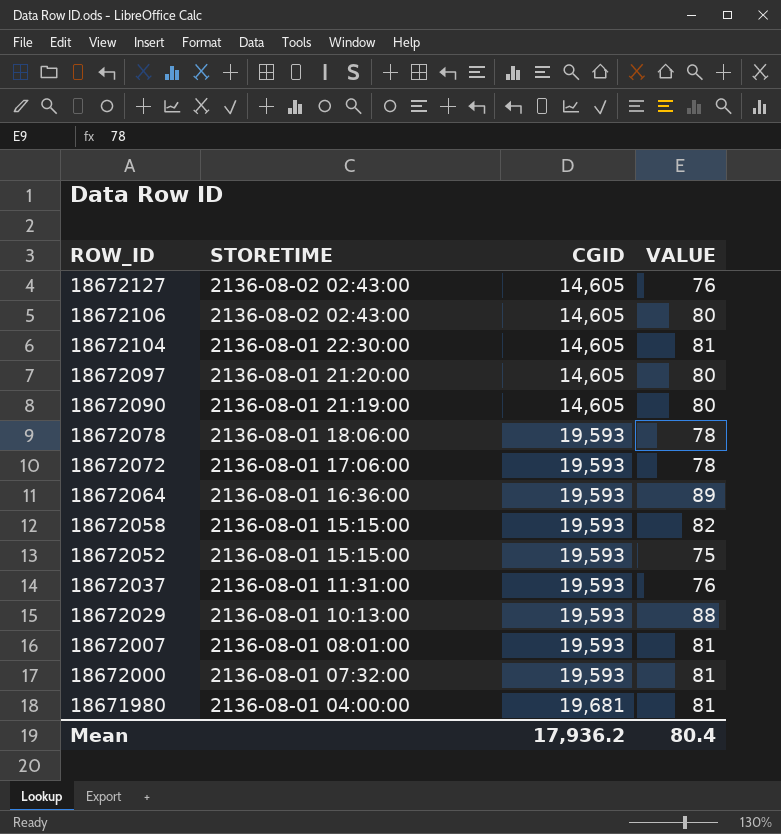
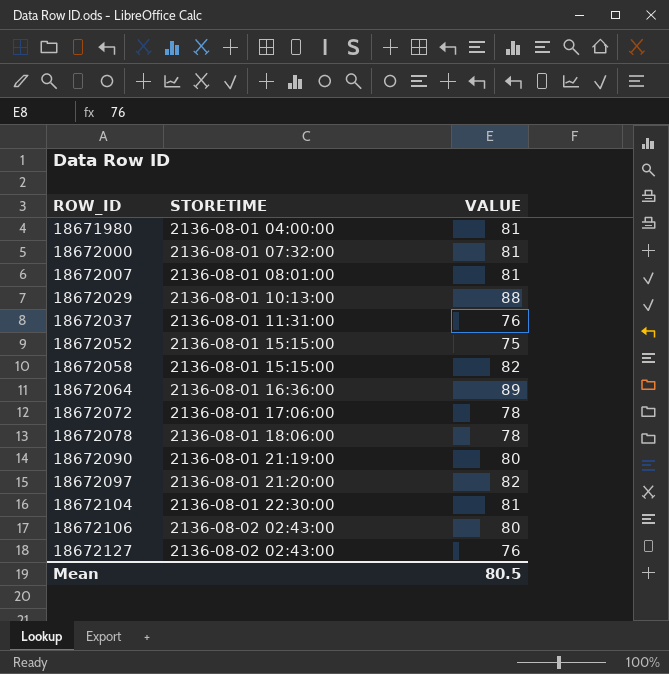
row order: ROW_ID descending -> ROW_ID ascending
column CGID | position: 3 -> none
18672097 | VALUE: 80 -> 82
Mean | VALUE: 80.4 -> 80.5

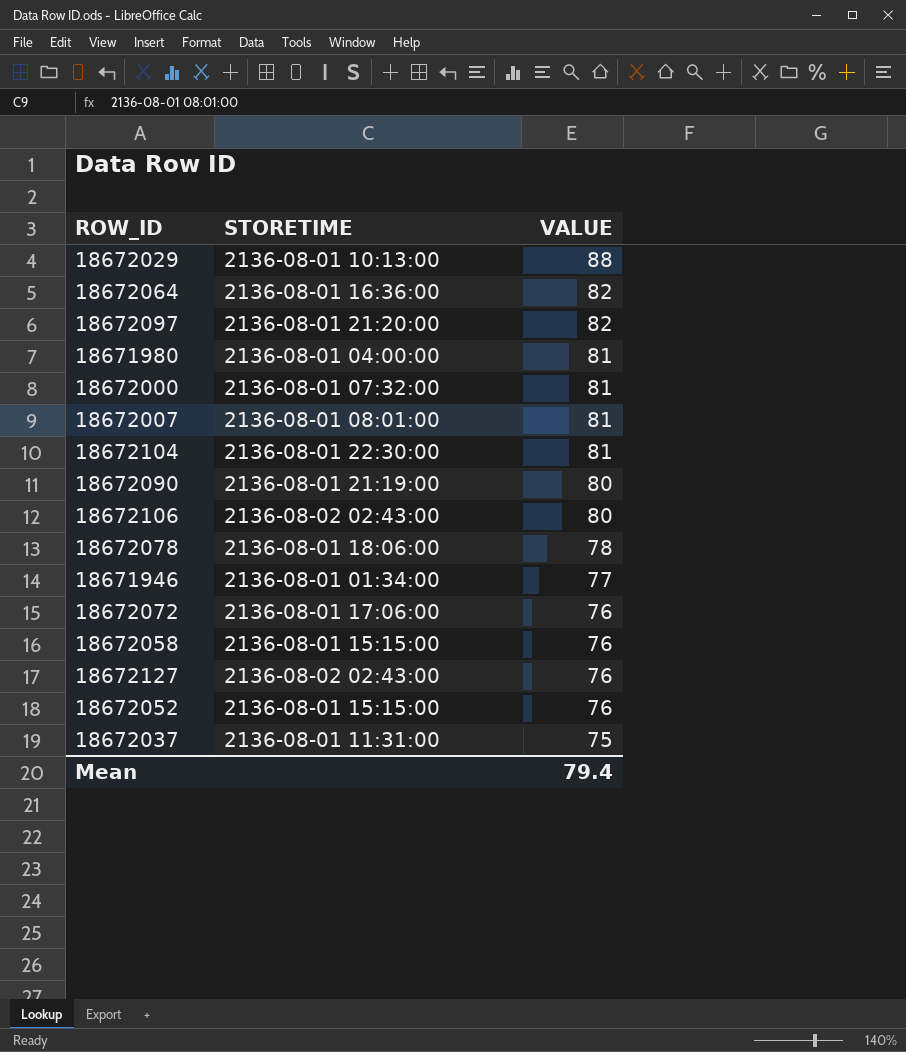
row order: ROW_ID ascending -> VALUE descending
18672064 | VALUE: 89 -> 82
row 18671946: none -> 2136-08-01 01:34:00 | 77
18672072 | VALUE: 78 -> 76
18672058 | VALUE: 82 -> 76
18672052 | VALUE: 75 -> 76
18672037 | VALUE: 76 -> 75
Mean | VALUE: 80.5 -> 79.4

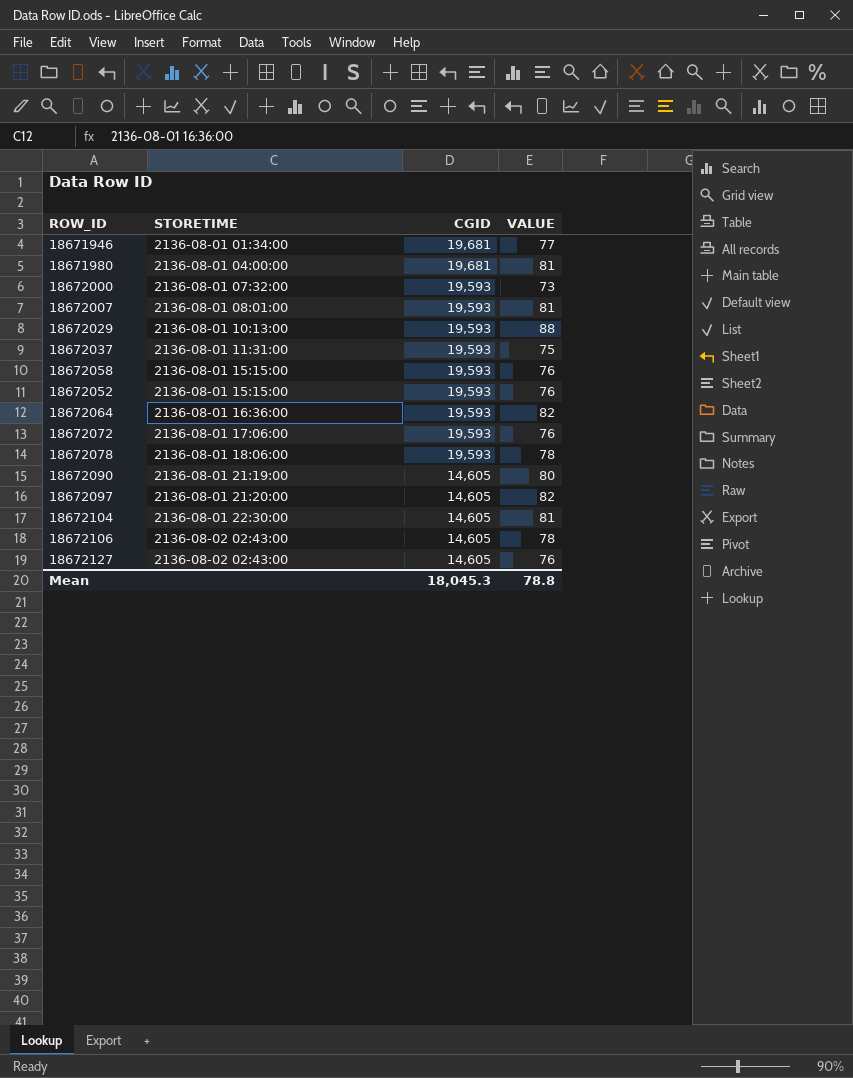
row order: VALUE descending -> STORETIME ascending
column CGID | position: none -> 3
18672000 | VALUE: 81 -> 73
18672106 | VALUE: 80 -> 78
Mean | VALUE: 79.4 -> 78.8

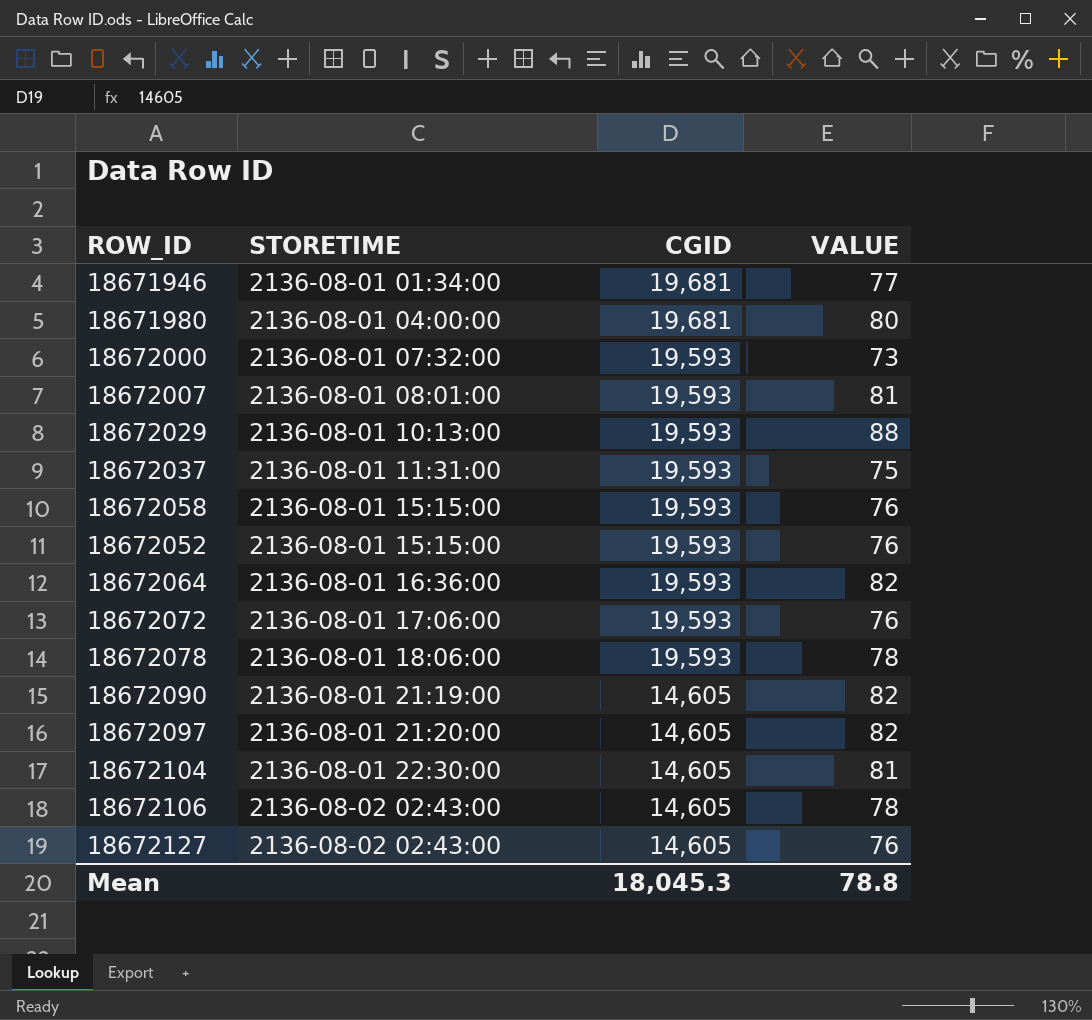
18671980 | VALUE: 81 -> 80
18672090 | VALUE: 80 -> 82

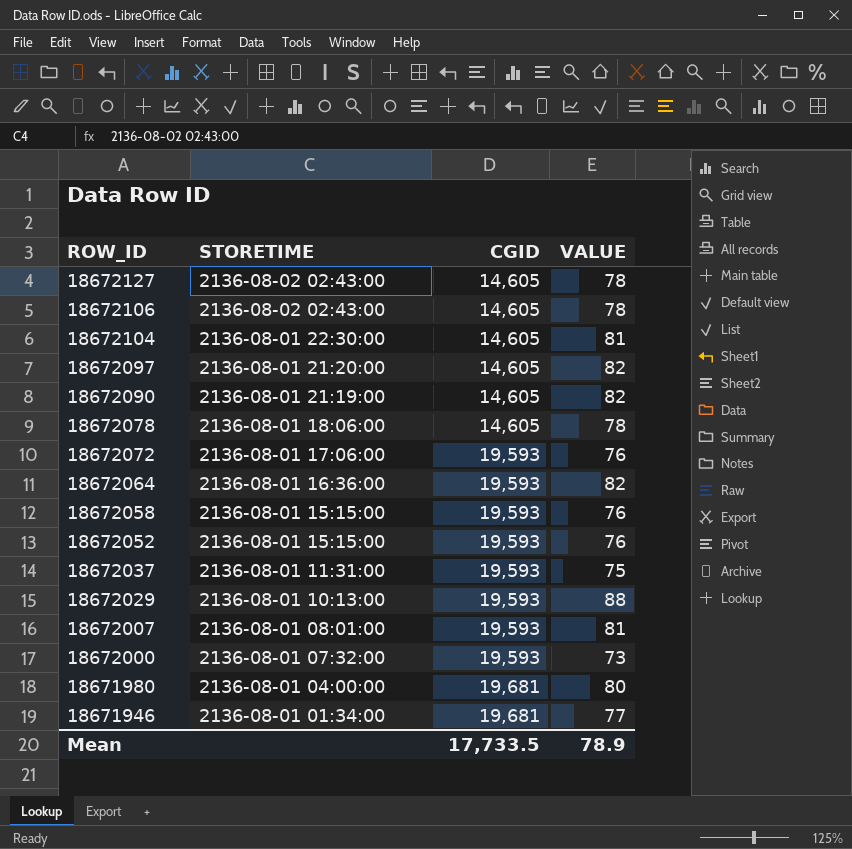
row order: STORETIME ascending -> ROW_ID descending
18672127 | VALUE: 76 -> 78
18672078 | CGID: 19,593 -> 14,605
Mean | CGID: 18,045.3 -> 17,733.5
Mean | VALUE: 78.8 -> 78.9

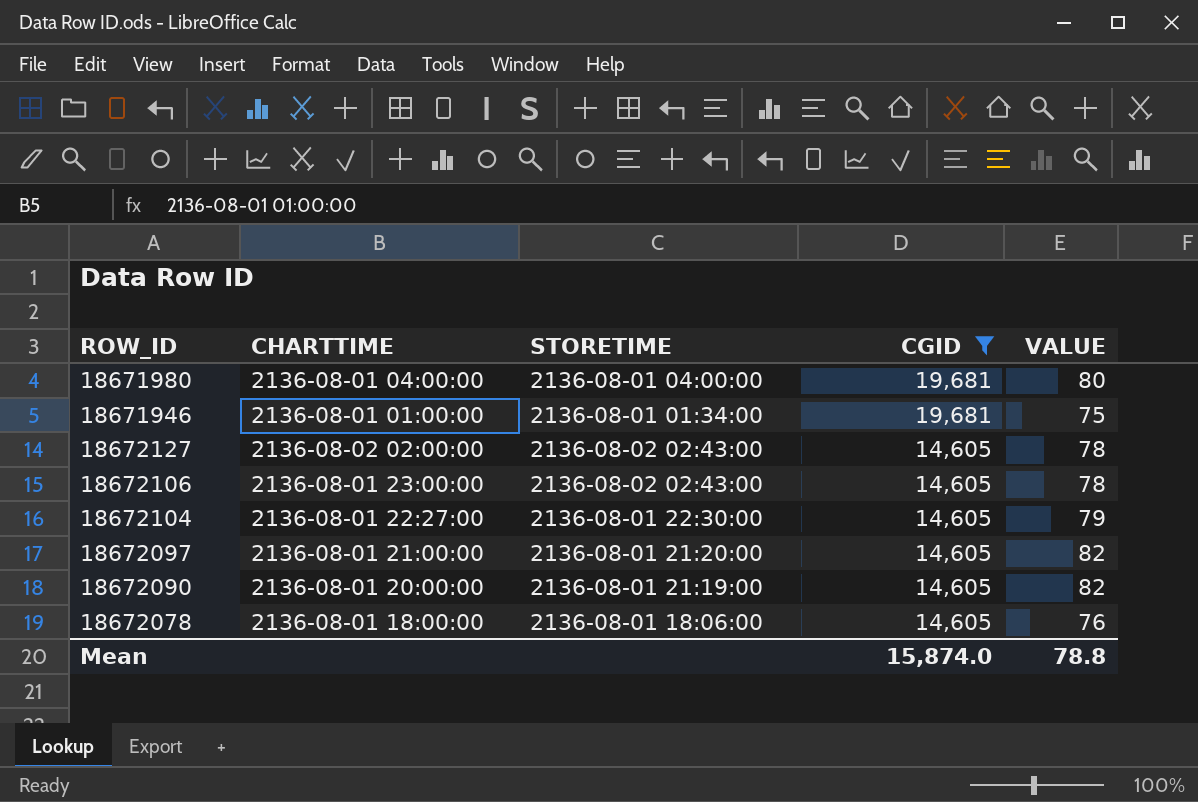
filter: none -> CGID != 19,593
row order: ROW_ID descending -> CGID descending
column CHARTTIME | position: none -> 2
18671946 | VALUE: 77 -> 75
18672104 | VALUE: 81 -> 79
18672078 | VALUE: 78 -> 76
Mean | CGID: 17,733.5 -> 15,874.0
Mean | VALUE: 78.9 -> 78.8

